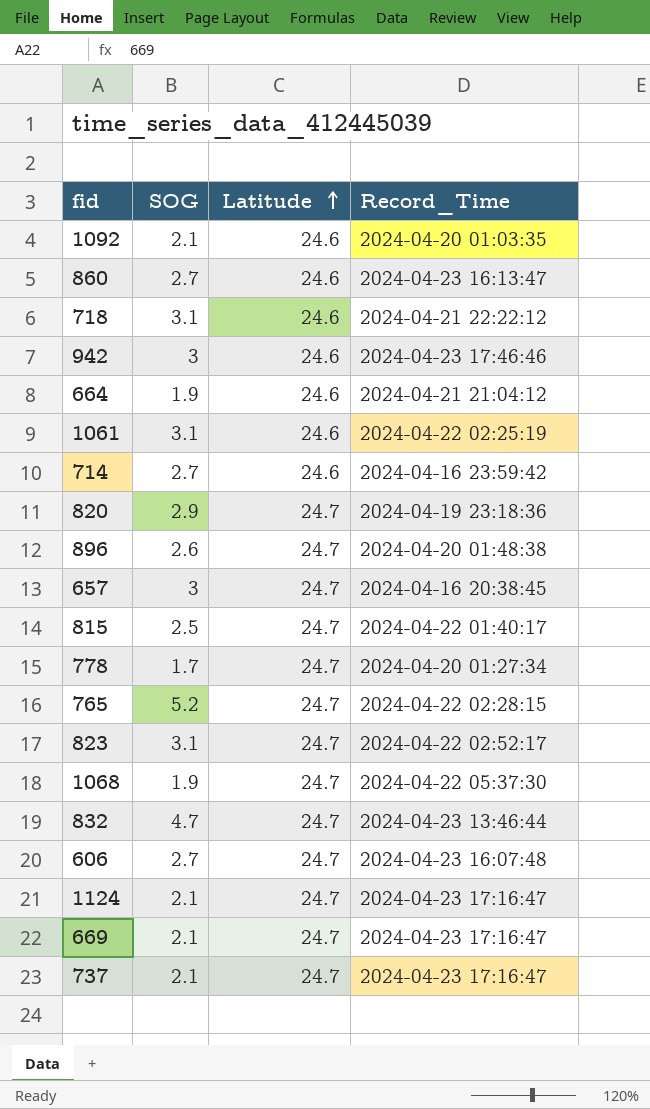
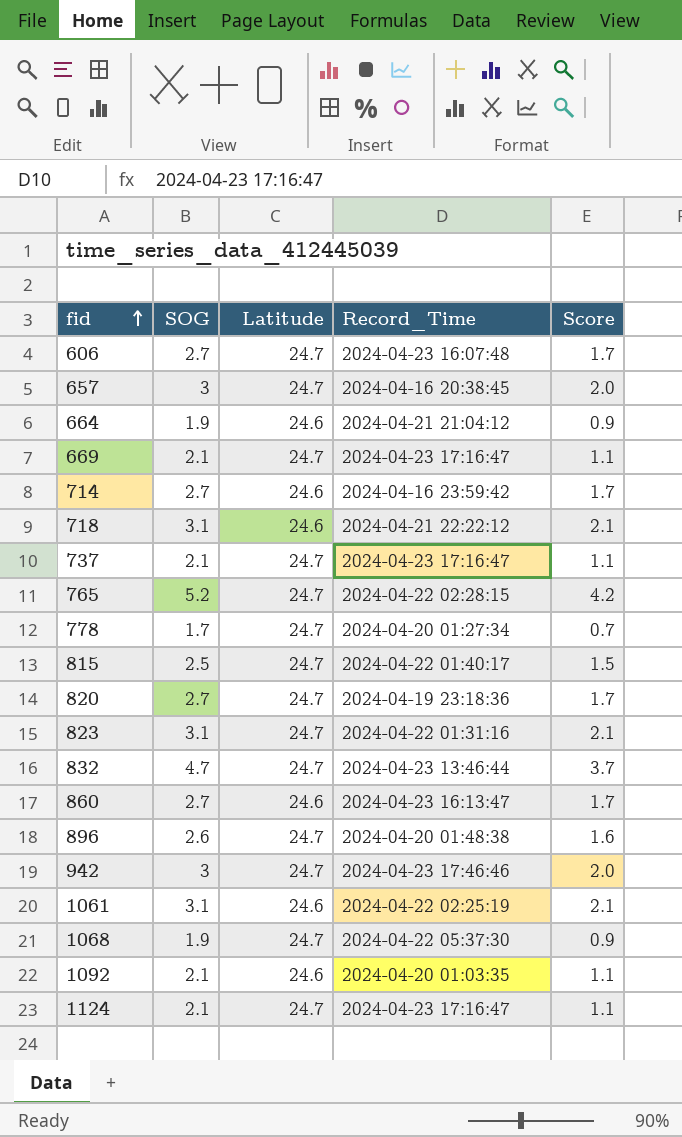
row order: Latitude ascending -> fid ascending
column Score | formula: none -> [SOG] - 1
820 | SOG: 2.9 -> 2.7
823 | Record_Time: 2024-04-22 02:52:17 -> 2024-04-22 01:31:16
942 | Latitude: 24.6 -> 24.7

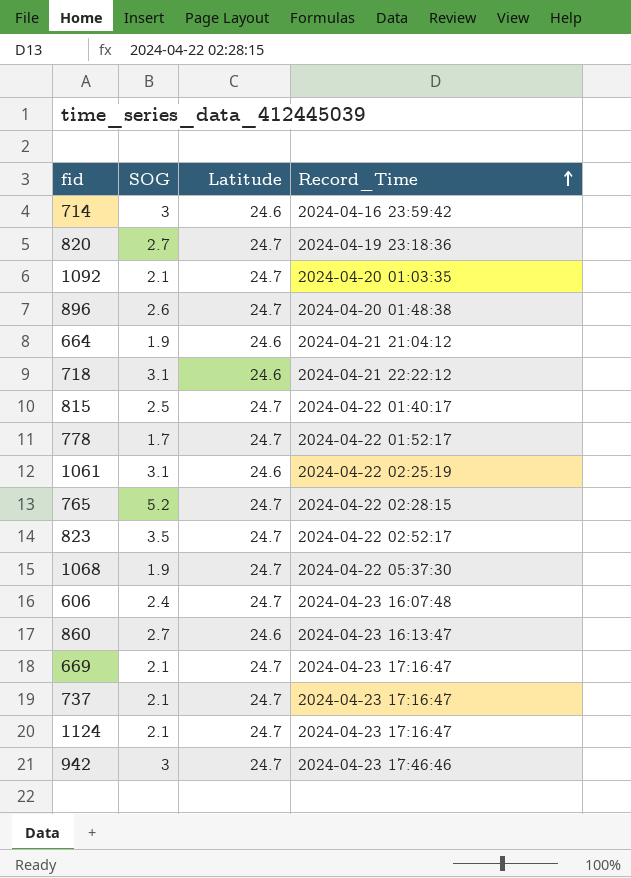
row order: fid ascending -> Record_Time ascending
column Score | formula: [SOG] - 1 -> none
row 657: 3 | 24.7 | 2024-04-16 20:38:45 | 2.0 -> none
row 832: 4.7 | 24.7 | 2024-04-23 13:46:44 | 3.7 -> none
714 | SOG: 2.7 -> 3
1092 | Latitude: 24.6 -> 24.7
778 | Record_Time: 2024-04-20 01:27:34 -> 2024-04-22 01:52:17
823 | SOG: 3.1 -> 3.5
823 | Record_Time: 2024-04-22 01:31:16 -> 2024-04-22 02:52:17
606 | SOG: 2.7 -> 2.4

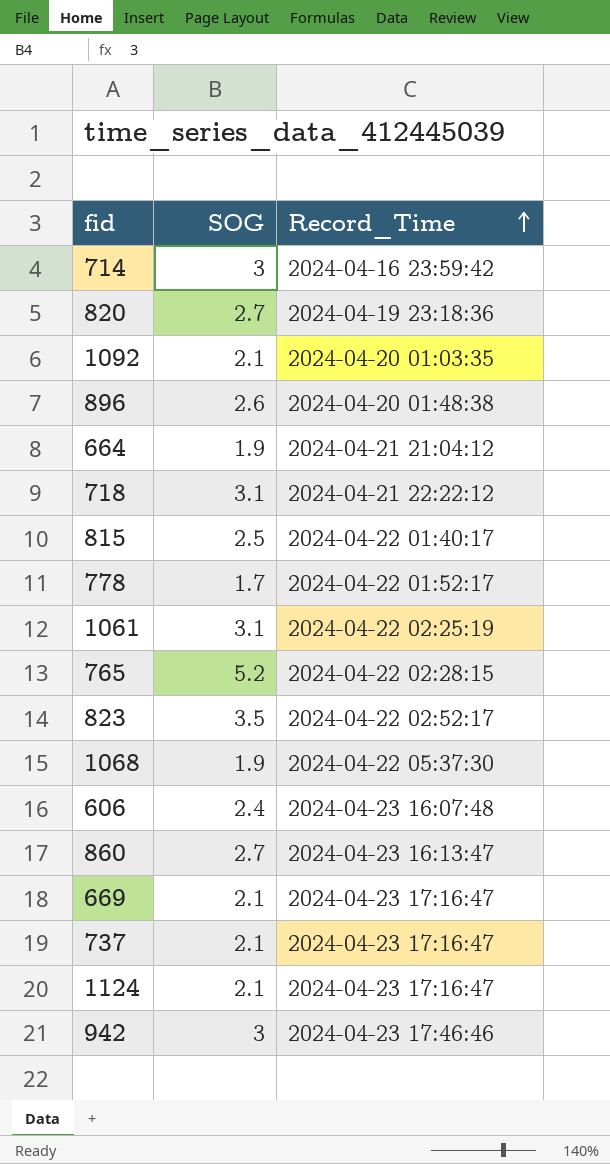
column Latitude | position: 3 -> none

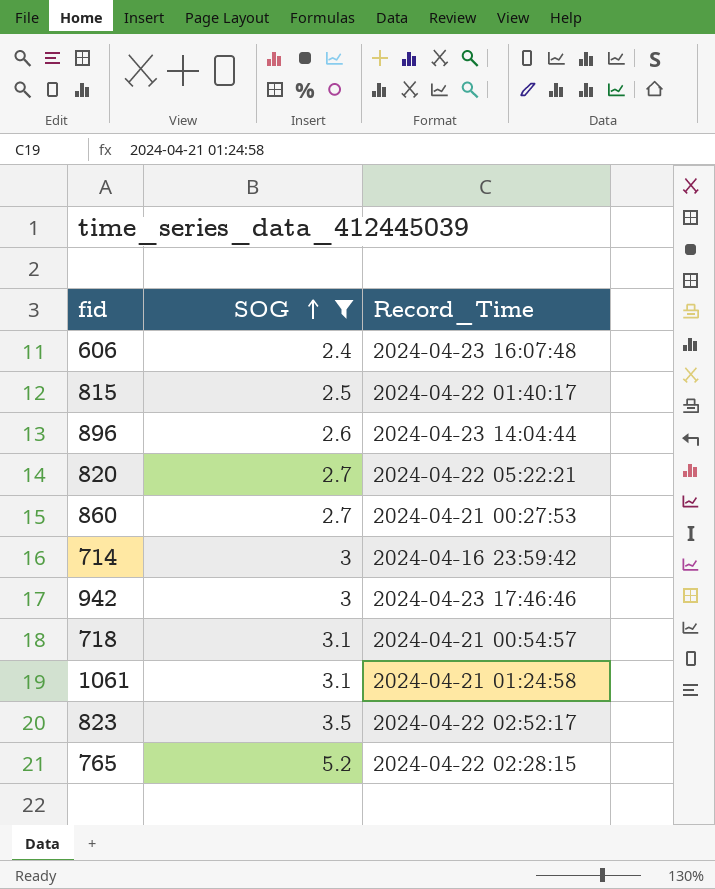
filter: none -> SOG >= 2.4
row order: Record_Time ascending -> SOG ascending
896 | Record_Time: 2024-04-20 01:48:38 -> 2024-04-23 14:04:44
820 | Record_Time: 2024-04-19 23:18:36 -> 2024-04-22 05:22:21
860 | Record_Time: 2024-04-23 16:13:47 -> 2024-04-21 00:27:53
718 | Record_Time: 2024-04-21 22:22:12 -> 2024-04-21 00:54:57
1061 | Record_Time: 2024-04-22 02:25:19 -> 2024-04-21 01:24:58

